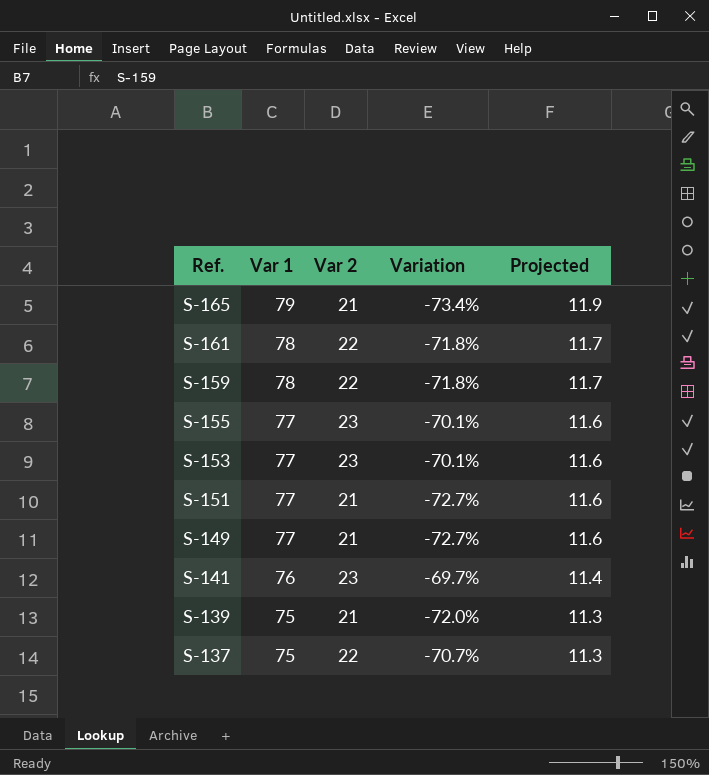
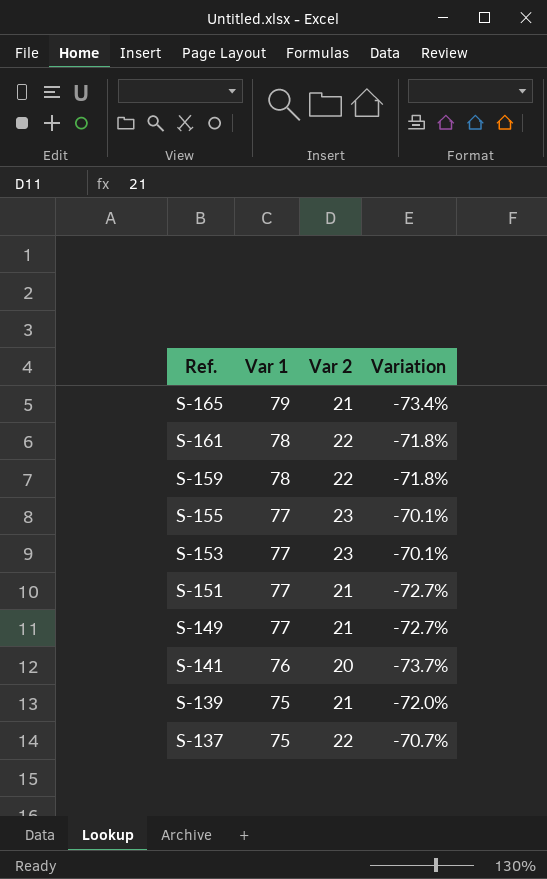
column Projected | formula: [Var 1] * 0.15 -> none
S-141 | Var 2: 23 -> 20
S-141 | Variation: -69.7% -> -73.7%

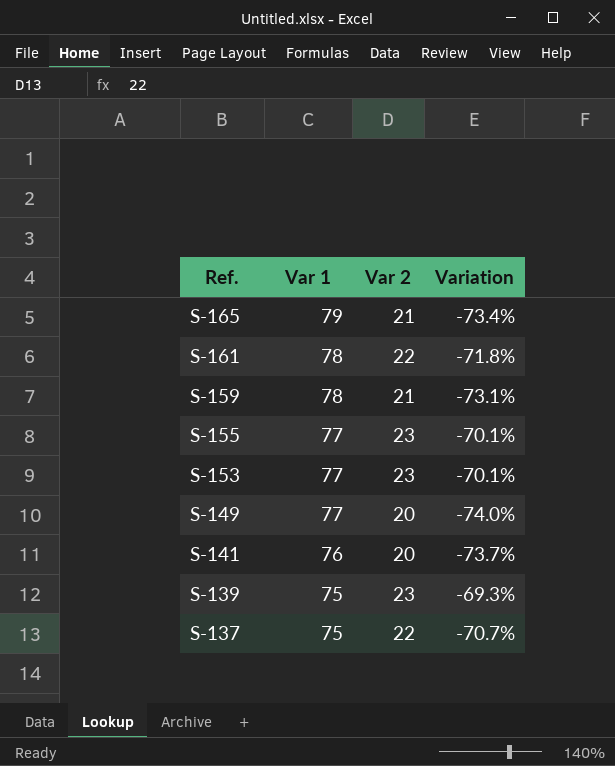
row S-151: 77 | 21 | -72.7% -> none
S-159 | Var 2: 22 -> 21
S-159 | Variation: -71.8% -> -73.1%
S-149 | Var 2: 21 -> 20
S-149 | Variation: -72.7% -> -74.0%
S-139 | Var 2: 21 -> 23
S-139 | Variation: -72.0% -> -69.3%

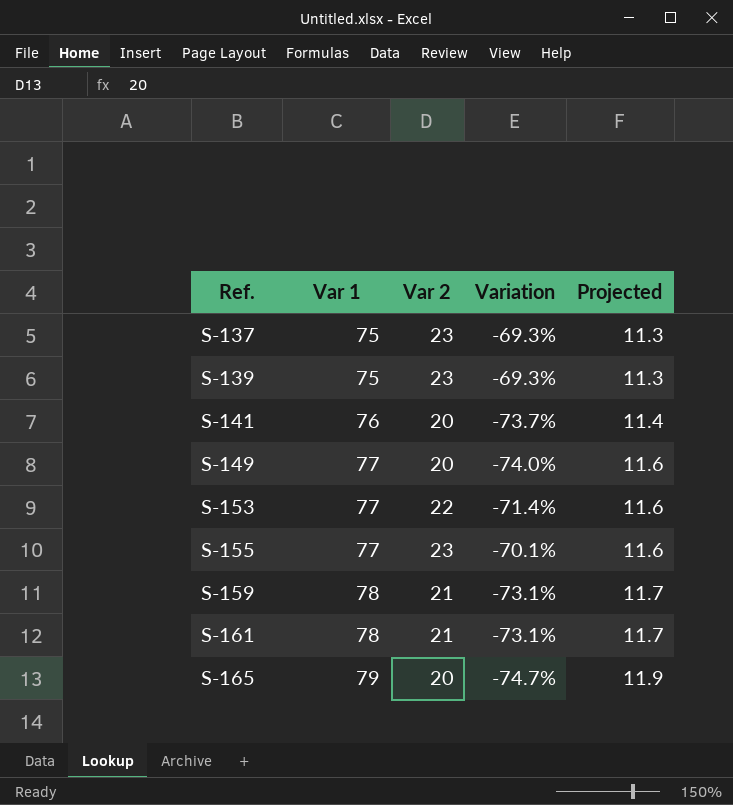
row order: Ref. descending -> Ref. ascending
column Projected | formula: none -> [Var 1] * 0.15
S-137 | Var 2: 22 -> 23
S-137 | Variation: -70.7% -> -69.3%
S-153 | Var 2: 23 -> 22
S-153 | Variation: -70.1% -> -71.4%
S-161 | Var 2: 22 -> 21
S-161 | Variation: -71.8% -> -73.1%
S-165 | Var 2: 21 -> 20
S-165 | Variation: -73.4% -> -74.7%

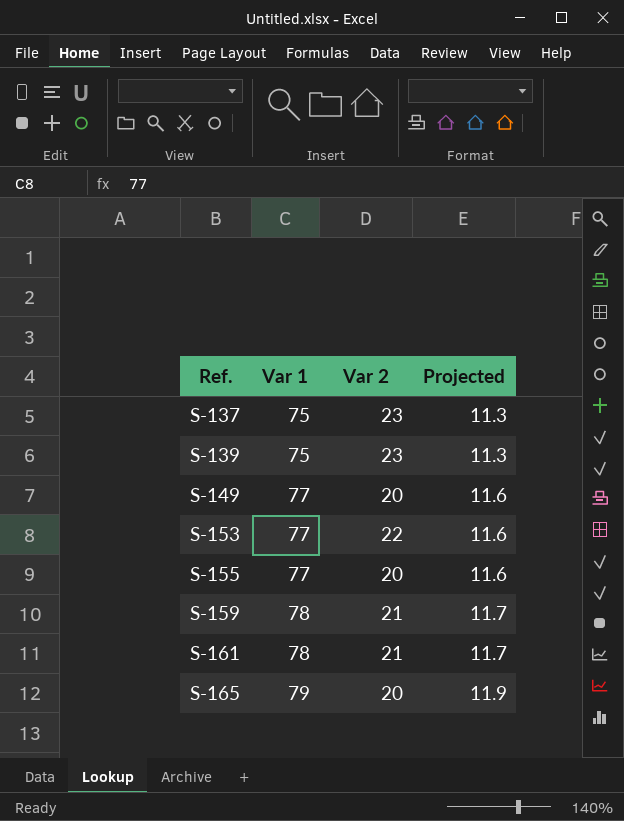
column Variation | formula: ([Var 2] - [Var 1]) / [Var 1] -> none
row S-141: 76 | 20 | -73.7% | 11.4 -> none
S-155 | Var 2: 23 -> 20

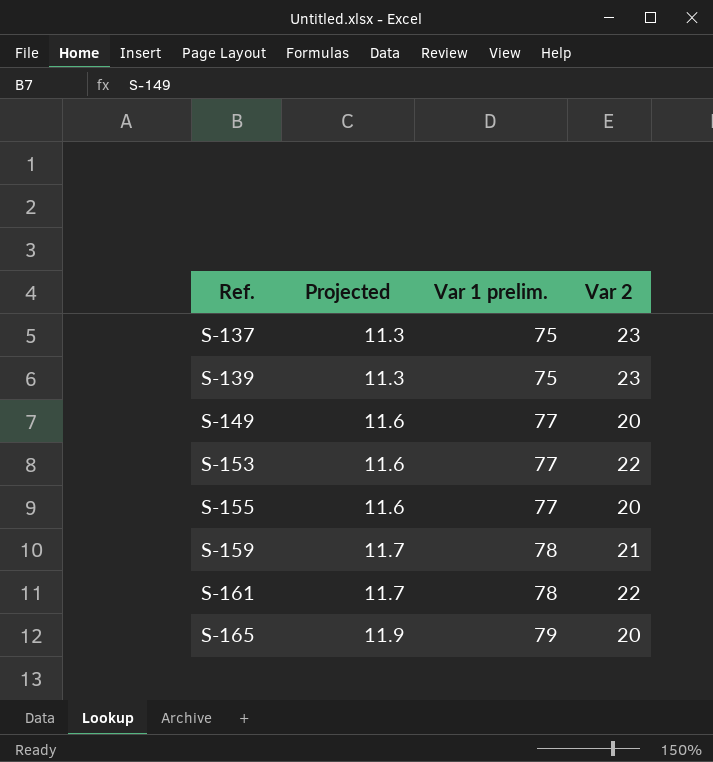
column Projected | position: 4 -> 2
column name: Var 1 -> Var 1 prelim.
S-161 | Var 2: 21 -> 22

